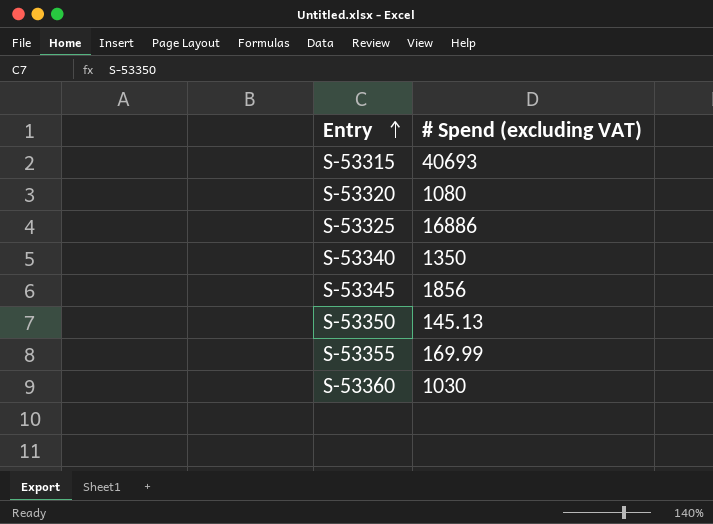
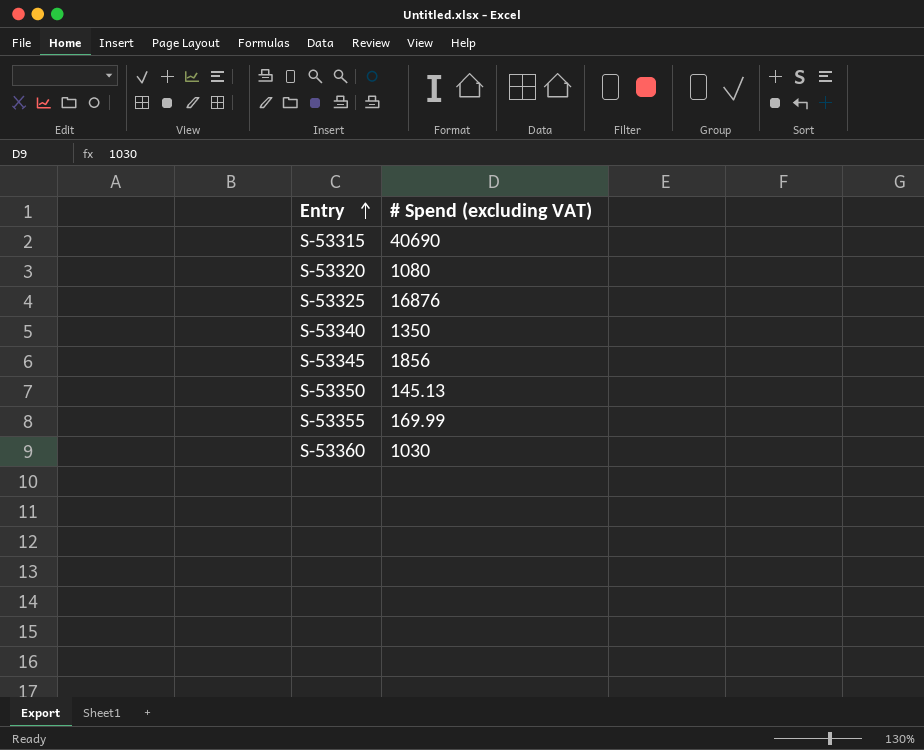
S-53315 | # Spend (excluding VAT): 40693 -> 40690
S-53325 | # Spend (excluding VAT): 16886 -> 16876

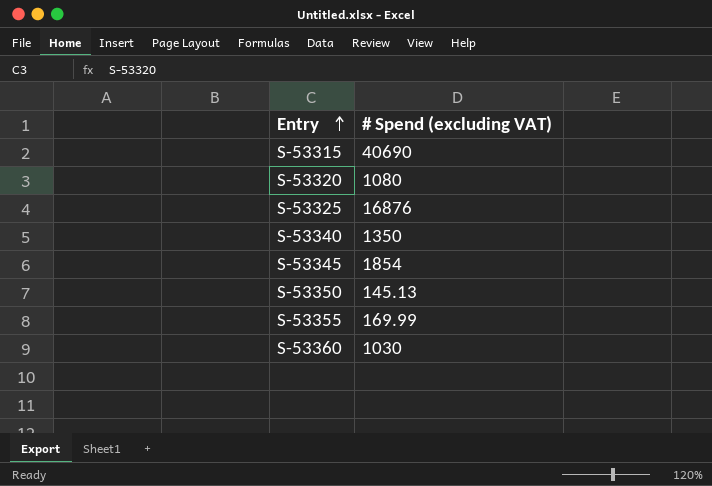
S-53345 | # Spend (excluding VAT): 1856 -> 1854

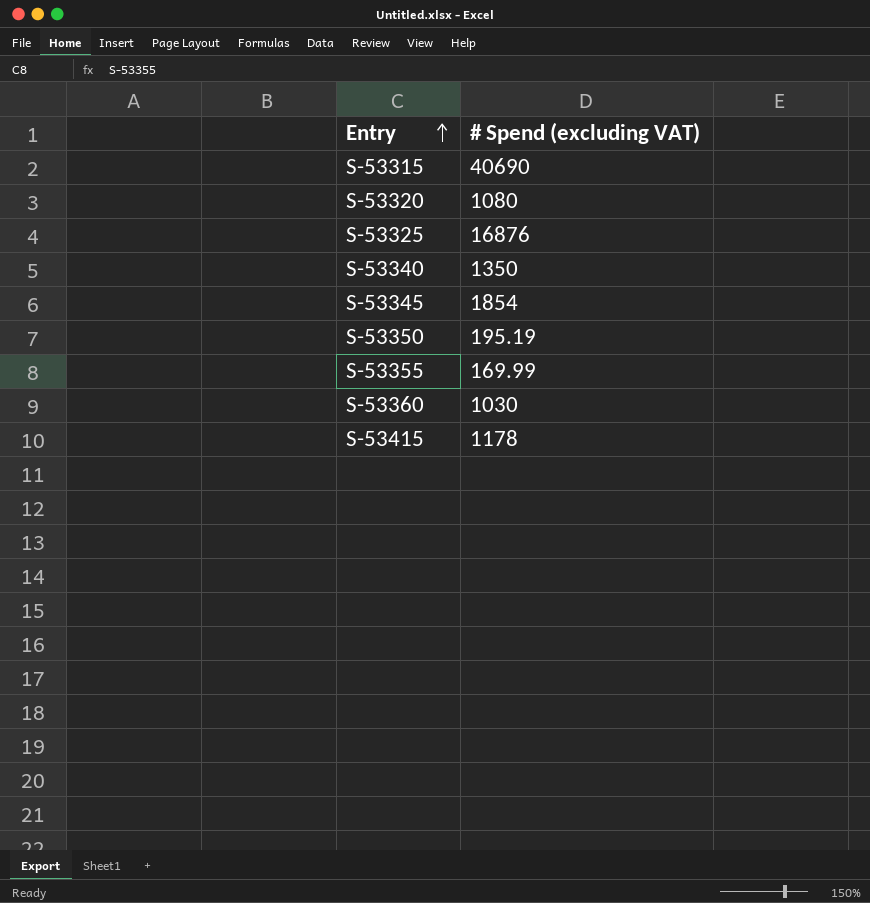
S-53350 | # Spend (excluding VAT): 145.13 -> 195.19
row S-53415: none -> 1178

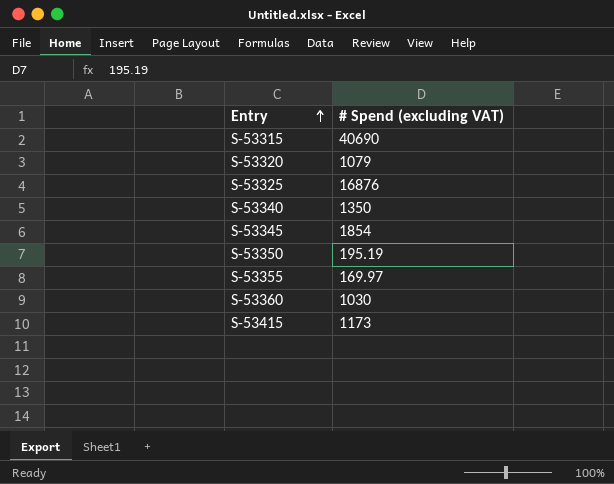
S-53320 | # Spend (excluding VAT): 1080 -> 1079
S-53355 | # Spend (excluding VAT): 169.99 -> 169.97
S-53415 | # Spend (excluding VAT): 1178 -> 1173

